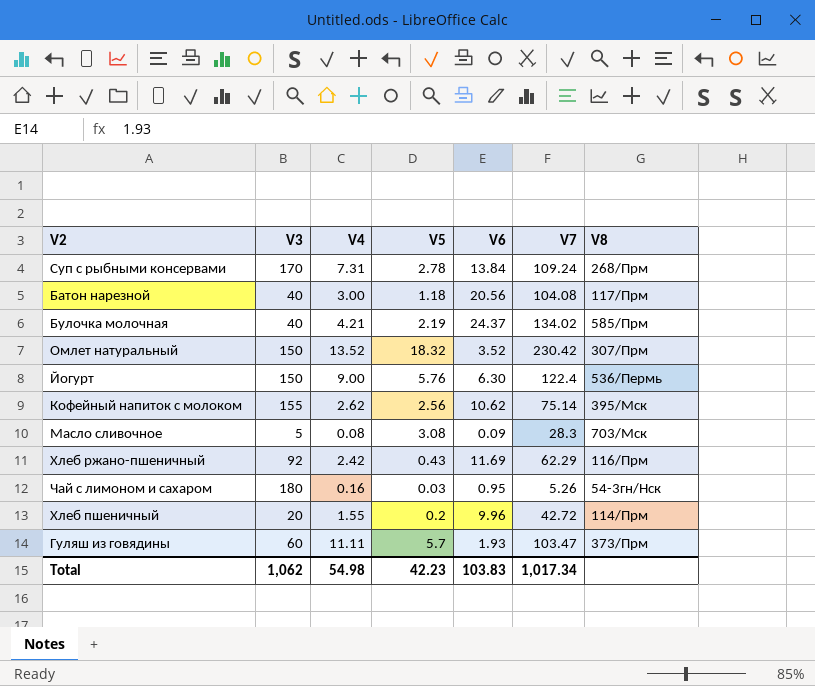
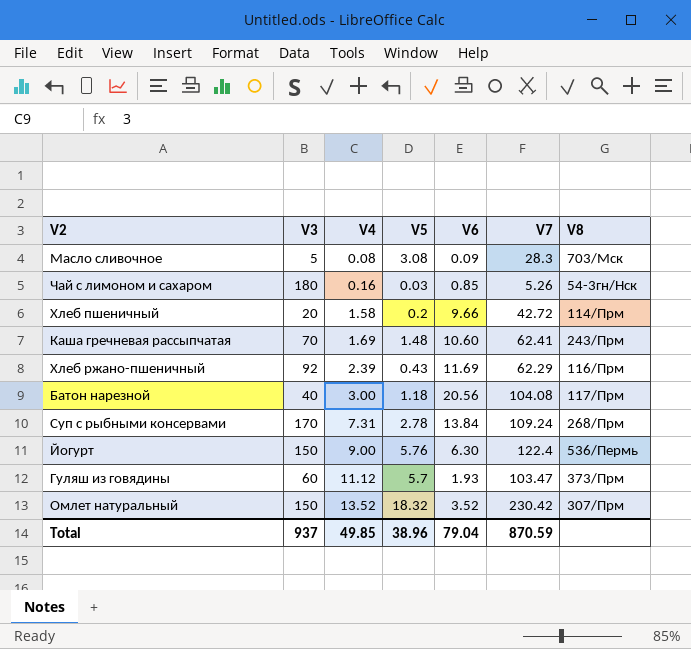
row order: none -> V4 ascending
row Булочка молочная: 40 | 4.21 | 2.19 | 24.37 | 134.02 | 585/Прм -> none
row Кофейный напиток с молоком: 155 | 2.62 | 2.56 | 10.62 | 75.14 | 395/Мск -> none
Чай с лимоном и сахаром | V6: 0.95 -> 0.85
Хлеб пшеничный | V4: 1.55 -> 1.58
Хлеб пшеничный | V6: 9.96 -> 9.66
row Каша гречневая рассыпчатая: none -> 70 | 1.69 | 1.48 | 10.60 | 62.41 | 243/Прм
Хлеб ржано-пшеничный | V4: 2.42 -> 2.39
Гуляш из говядины | V4: 11.11 -> 11.12
Total | V3: 1,062 -> 937
Total | V4: 54.98 -> 49.85
Total | V5: 42.23 -> 38.96
Total | V6: 103.83 -> 79.04
Total | V7: 1,017.34 -> 870.59

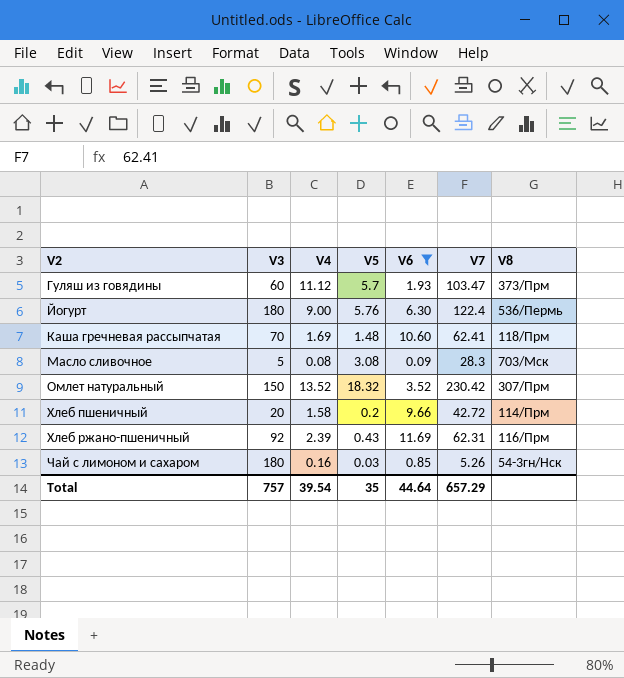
filter: none -> V6 <= 11.69
row order: V4 ascending -> V2 ascending
Йогурт | V3: 150 -> 180
Каша гречневая рассыпчатая | V8: 243/Прм -> 118/Прм
Хлеб ржано-пшеничный | V7: 62.29 -> 62.31
Total | V3: 937 -> 757
Total | V4: 49.85 -> 39.54
Total | V5: 38.96 -> 35
Total | V6: 79.04 -> 44.64
Total | V7: 870.59 -> 657.29

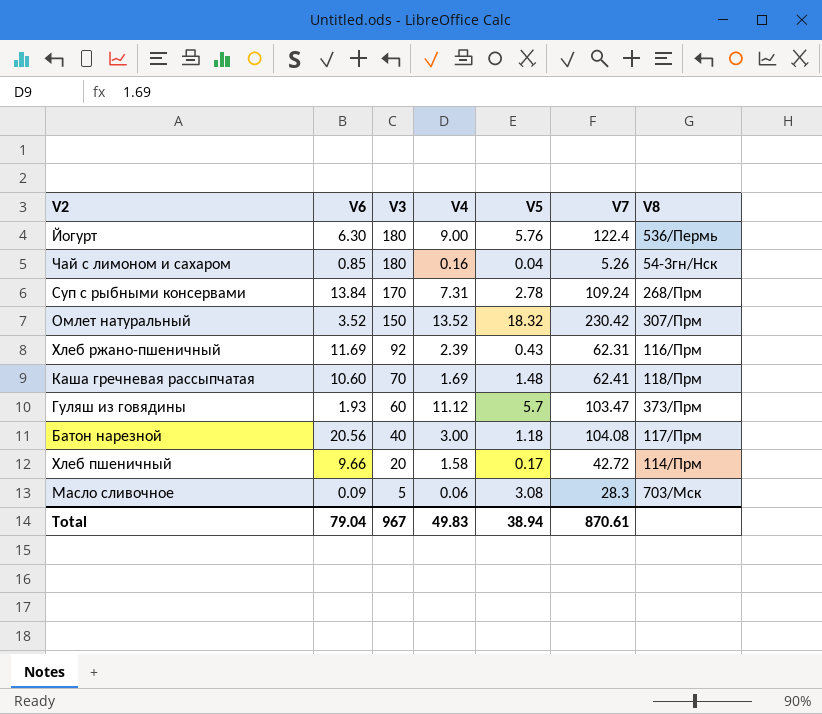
filter: V6 <= 11.69 -> none
row order: V2 ascending -> V3 descending
column V6 | position: 5 -> 2
Чай с лимоном и сахаром | V5: 0.03 -> 0.04
Хлеб пшеничный | V5: 0.2 -> 0.17
Масло сливочное | V4: 0.08 -> 0.06
Total | V6: 44.64 -> 79.04
Total | V3: 757 -> 967
Total | V4: 39.54 -> 49.83
Total | V5: 35 -> 38.94
Total | V7: 657.29 -> 870.61

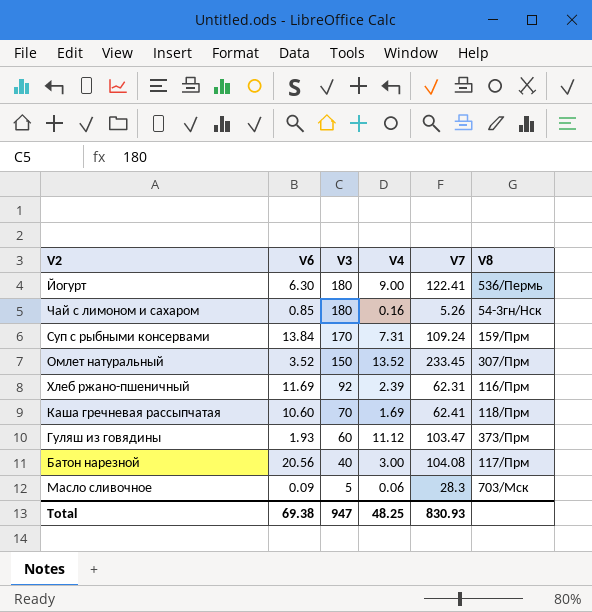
column V5 | position: 5 -> none
row Хлеб пшеничный: 9.66 | 20 | 1.58 | 0.17 | 42.72 | 114/Прм -> none
Йогурт | V7: 122.4 -> 122.41
Суп с рыбными консервами | V8: 268/Прм -> 159/Прм
Омлет натуральный | V7: 230.42 -> 233.45
Total | V6: 79.04 -> 69.38
Total | V3: 967 -> 947
Total | V4: 49.83 -> 48.25
Total | V7: 870.61 -> 830.93

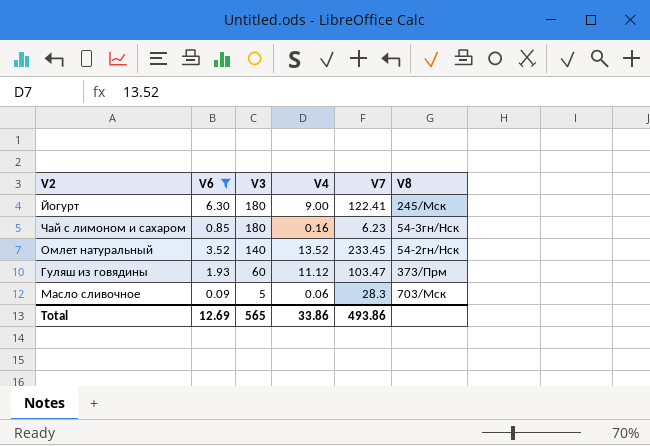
filter: none -> V6 <= 6.30
Йогурт | V8: 536/Пермь -> 245/Мск
Чай с лимоном и сахаром | V7: 5.26 -> 6.23
Омлет натуральный | V3: 150 -> 140
Омлет натуральный | V8: 307/Прм -> 54-2гн/Нск
Total | V6: 69.38 -> 12.69
Total | V3: 947 -> 565
Total | V4: 48.25 -> 33.86
Total | V7: 830.93 -> 493.86

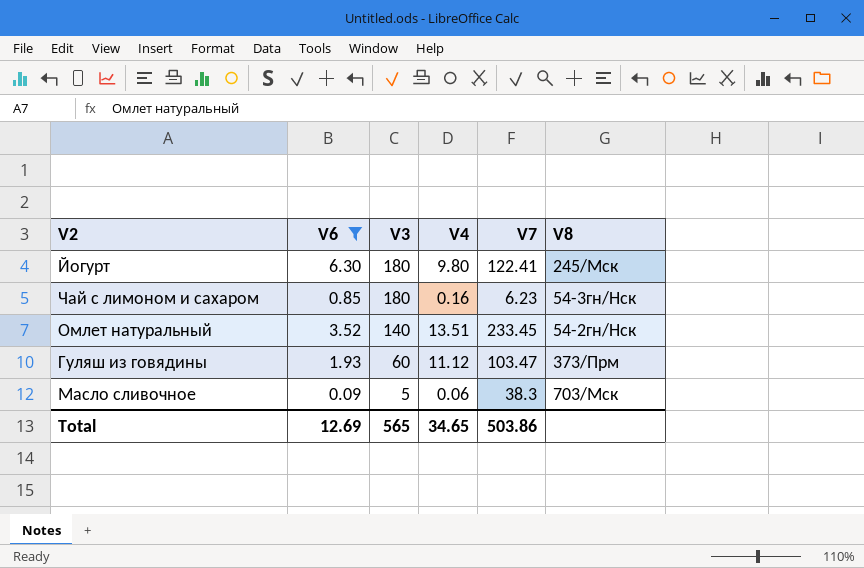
Йогурт | V4: 9.00 -> 9.80
Омлет натуральный | V4: 13.52 -> 13.51
Масло сливочное | V7: 28.3 -> 38.3
Total | V4: 33.86 -> 34.65
Total | V7: 493.86 -> 503.86

